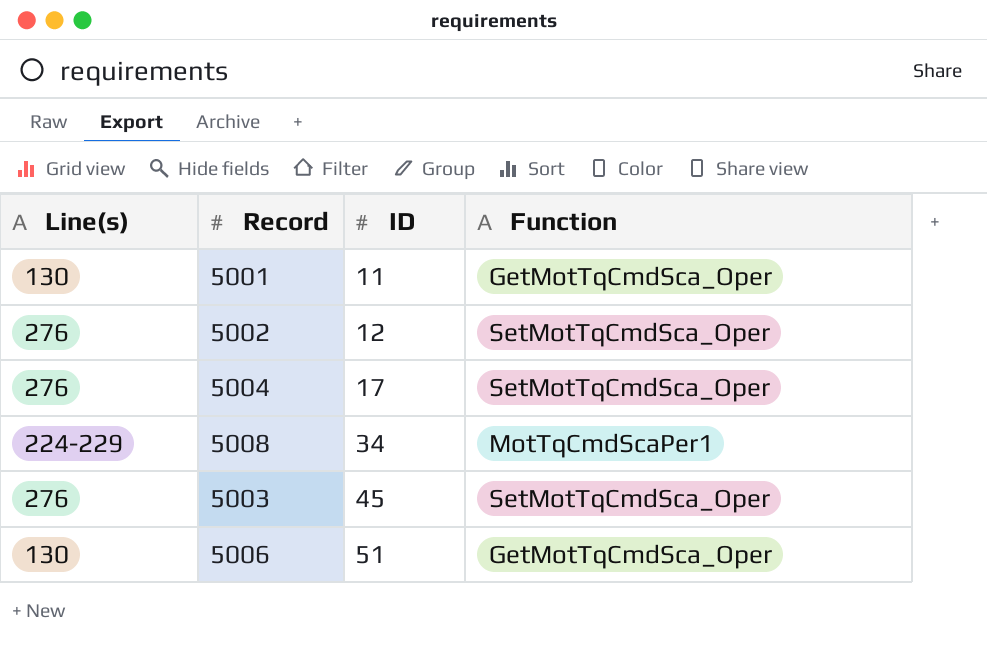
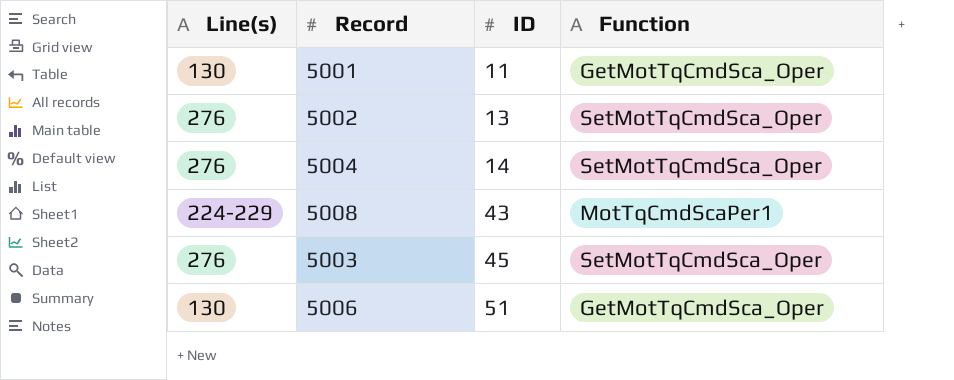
5002 | ID: 12 -> 13
5004 | ID: 17 -> 14
5008 | ID: 34 -> 43

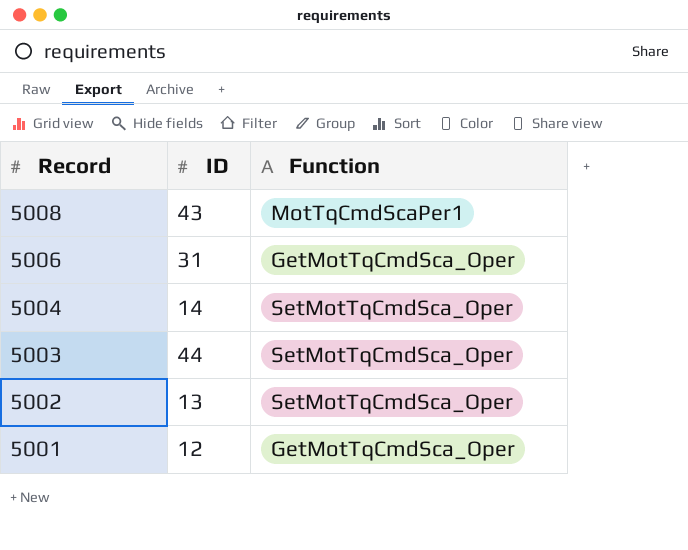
row order: ID ascending -> Record descending
column Line(s) | position: 1 -> none
5006 | ID: 51 -> 31
5003 | ID: 45 -> 44
5001 | ID: 11 -> 12

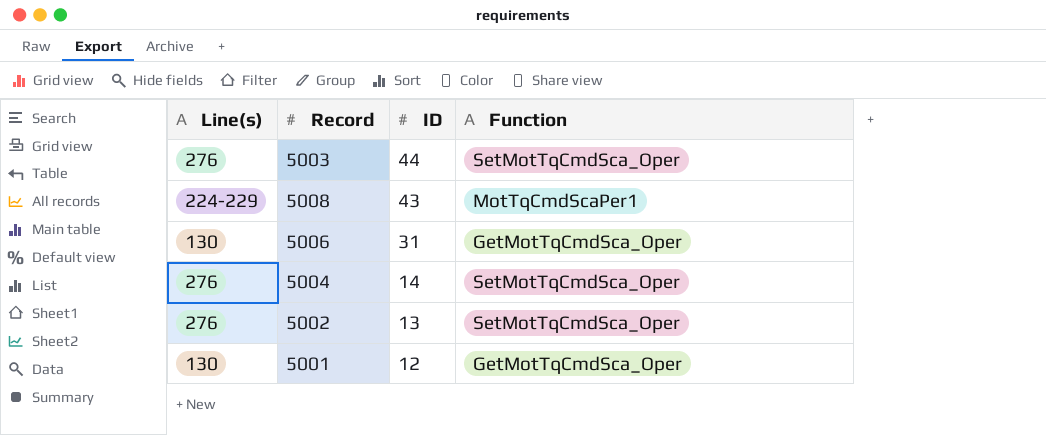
row order: Record descending -> ID descending
column Line(s) | position: none -> 1

